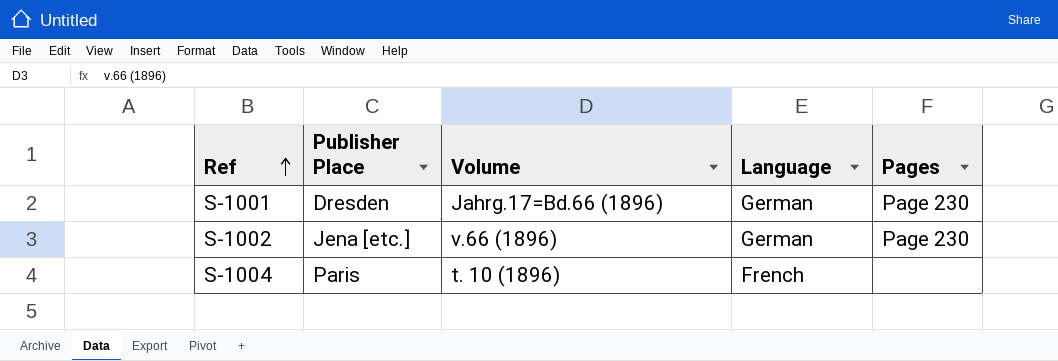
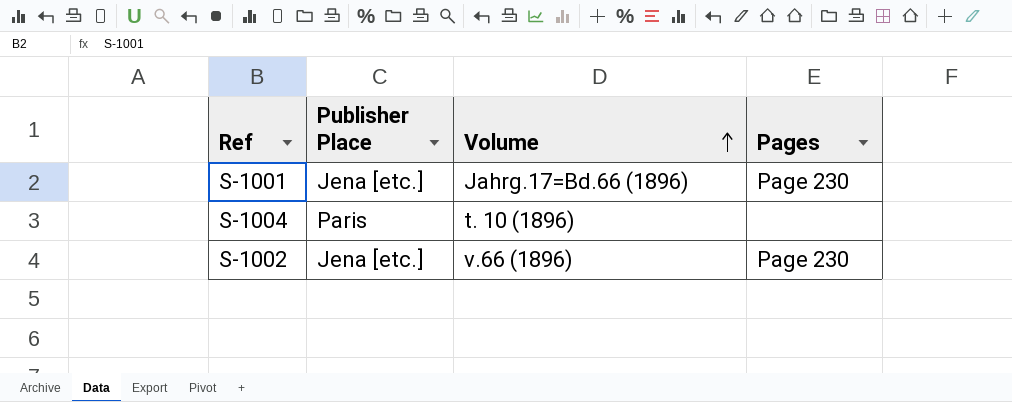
row order: Ref ascending -> Volume ascending
column Language | position: 4 -> none
S-1001 | Publisher Place: Dresden -> Jena [etc.]

